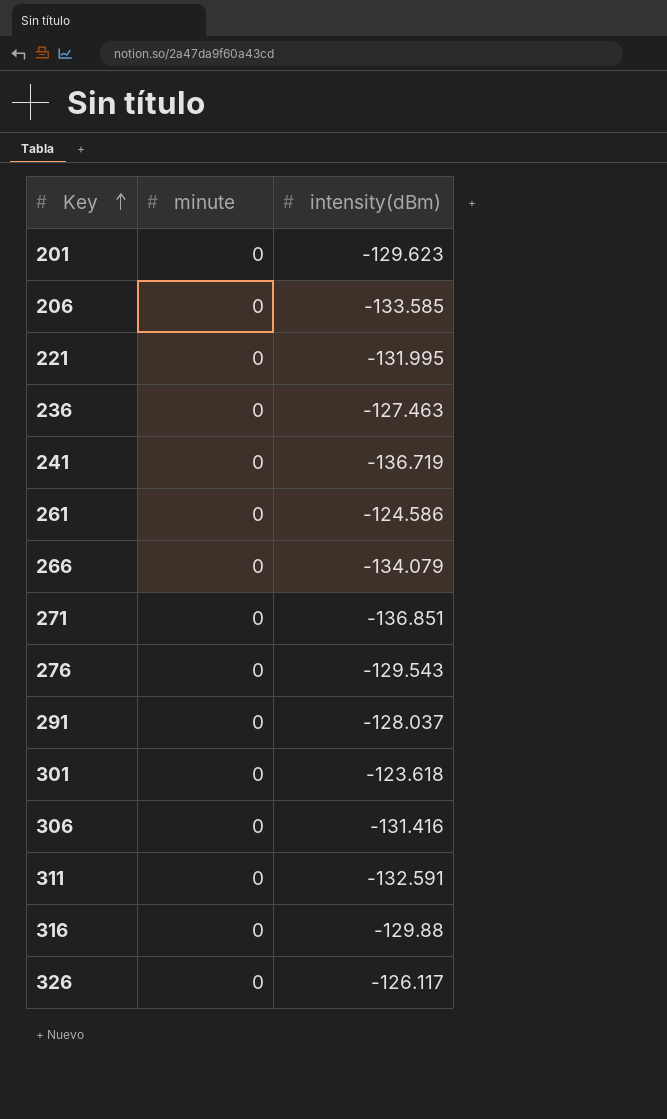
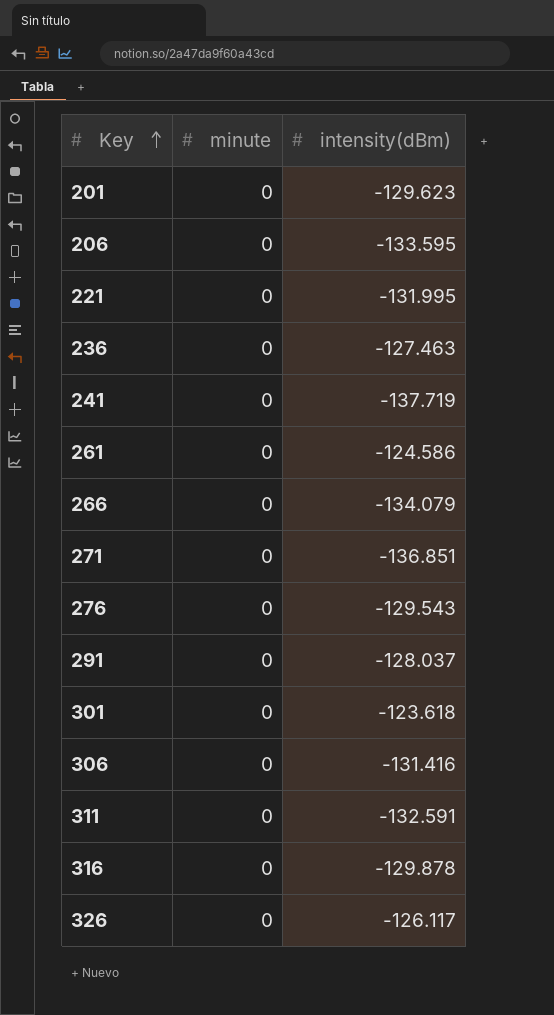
206 | intensity(dBm): -133.585 -> -133.595
241 | intensity(dBm): -136.719 -> -137.719
316 | intensity(dBm): -129.88 -> -129.878

